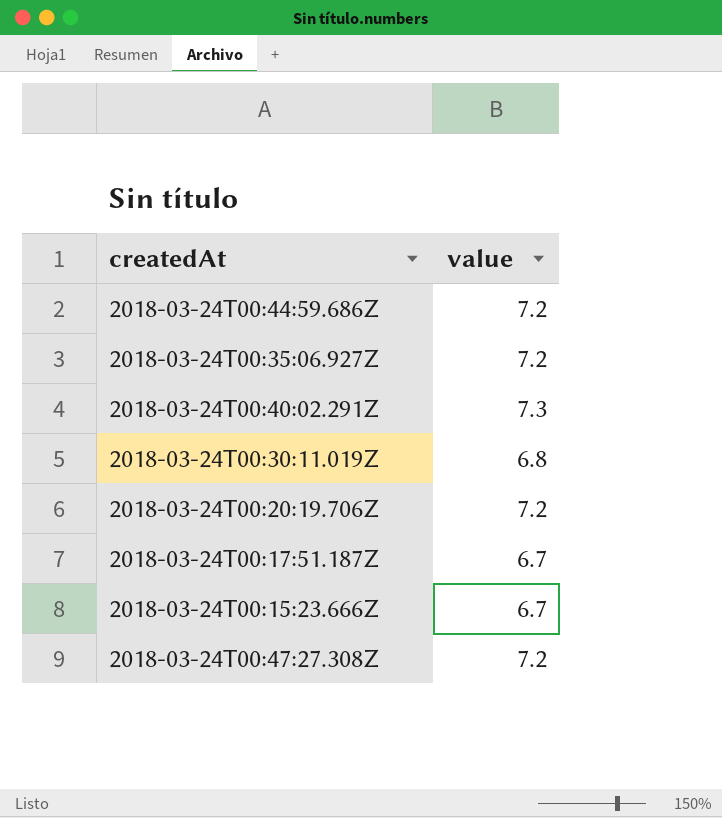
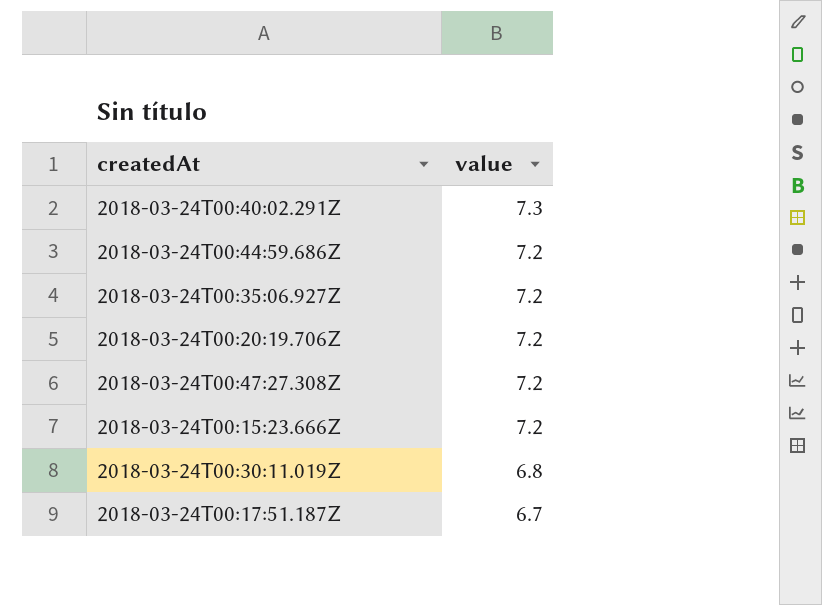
row order: none -> value descending
2018-03-24T00:15:23.666Z | value: 6.7 -> 7.2

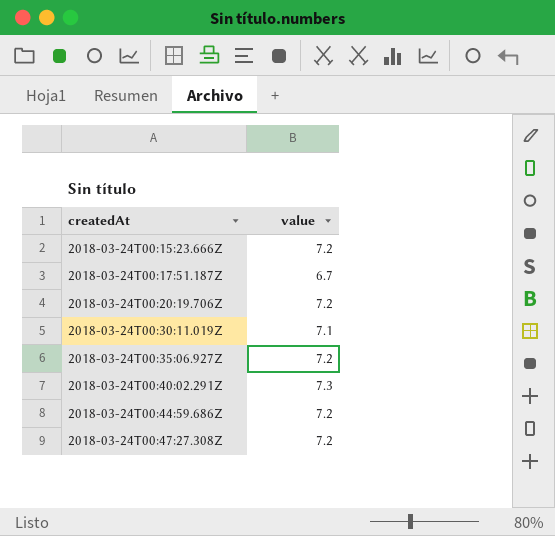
row order: value descending -> createdAt ascending
2018-03-24T00:30:11.019Z | value: 6.8 -> 7.1

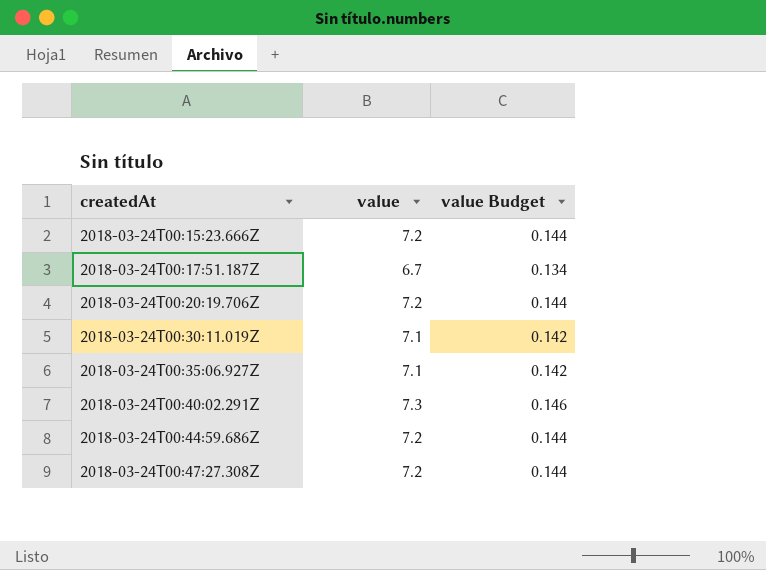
column value Budget | formula: none -> [value] * 0.02
2018-03-24T00:35:06.927Z | value: 7.2 -> 7.1

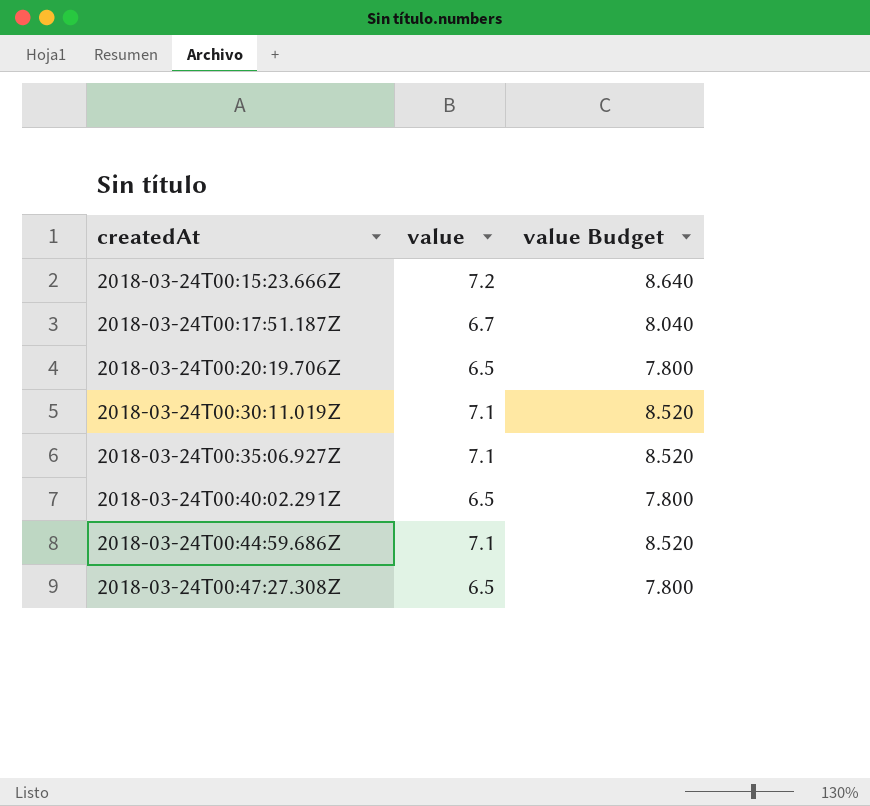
column value Budget | formula: [value] * 0.02 -> [value] * 1.2
2018-03-24T00:20:19.706Z | value: 7.2 -> 6.5
2018-03-24T00:40:02.291Z | value: 7.3 -> 6.5
2018-03-24T00:44:59.686Z | value: 7.2 -> 7.1
2018-03-24T00:47:27.308Z | value: 7.2 -> 6.5

